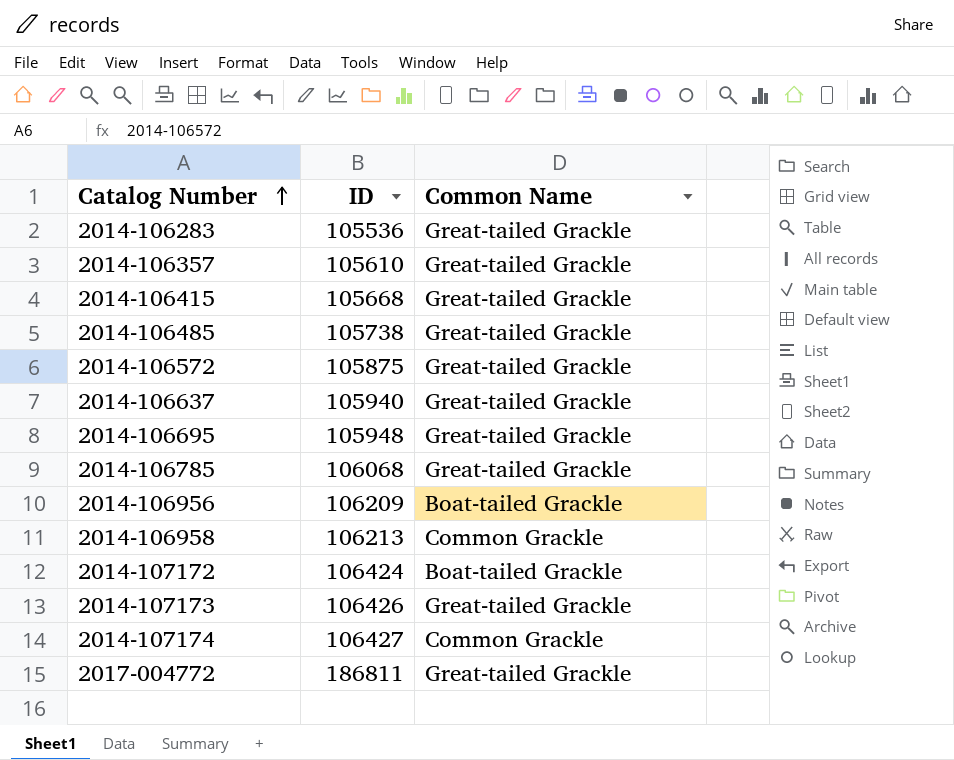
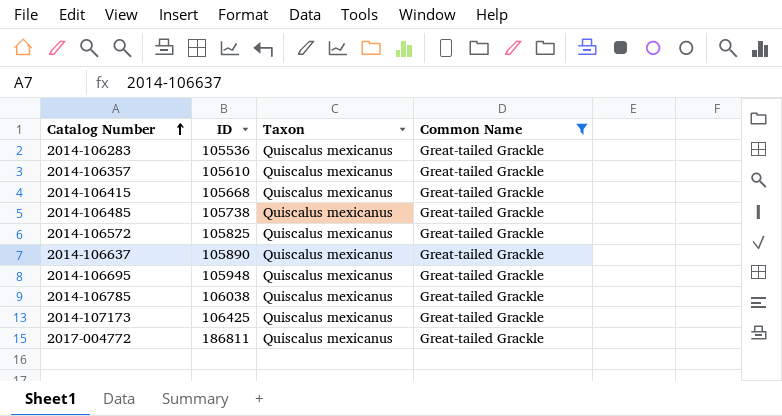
filter: none -> Common Name = Great-tailed Grackle
column Taxon | position: none -> 3
2014-106572 | ID: 105875 -> 105825
2014-106637 | ID: 105940 -> 105890
2014-106785 | ID: 106068 -> 106038
2014-107173 | ID: 106426 -> 106425

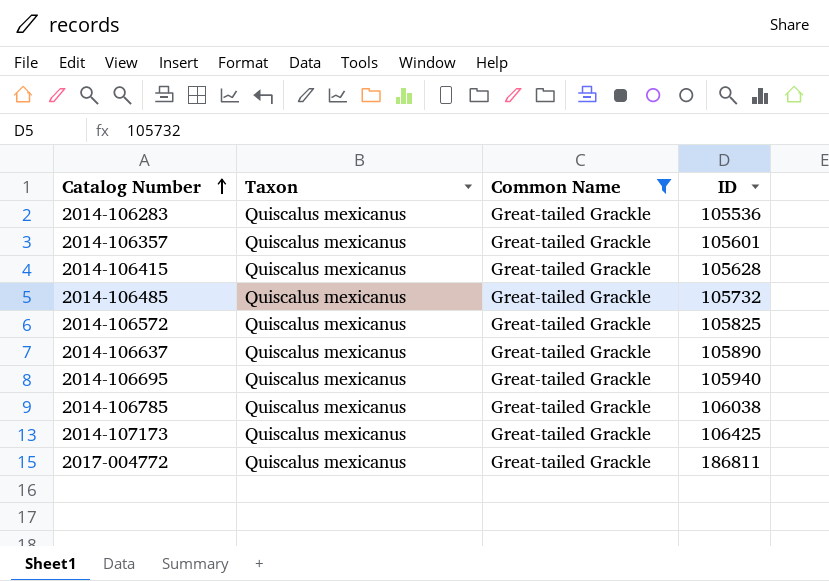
column ID | position: 2 -> 4
2014-106357 | ID: 105610 -> 105601
2014-106415 | ID: 105668 -> 105628
2014-106485 | ID: 105738 -> 105732
2014-106695 | ID: 105948 -> 105940

